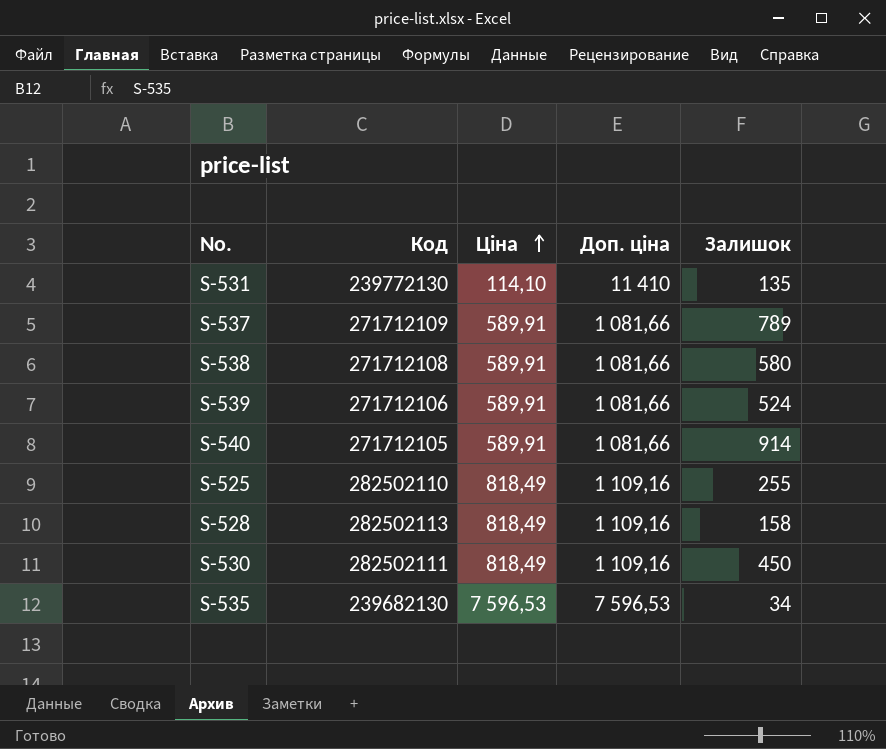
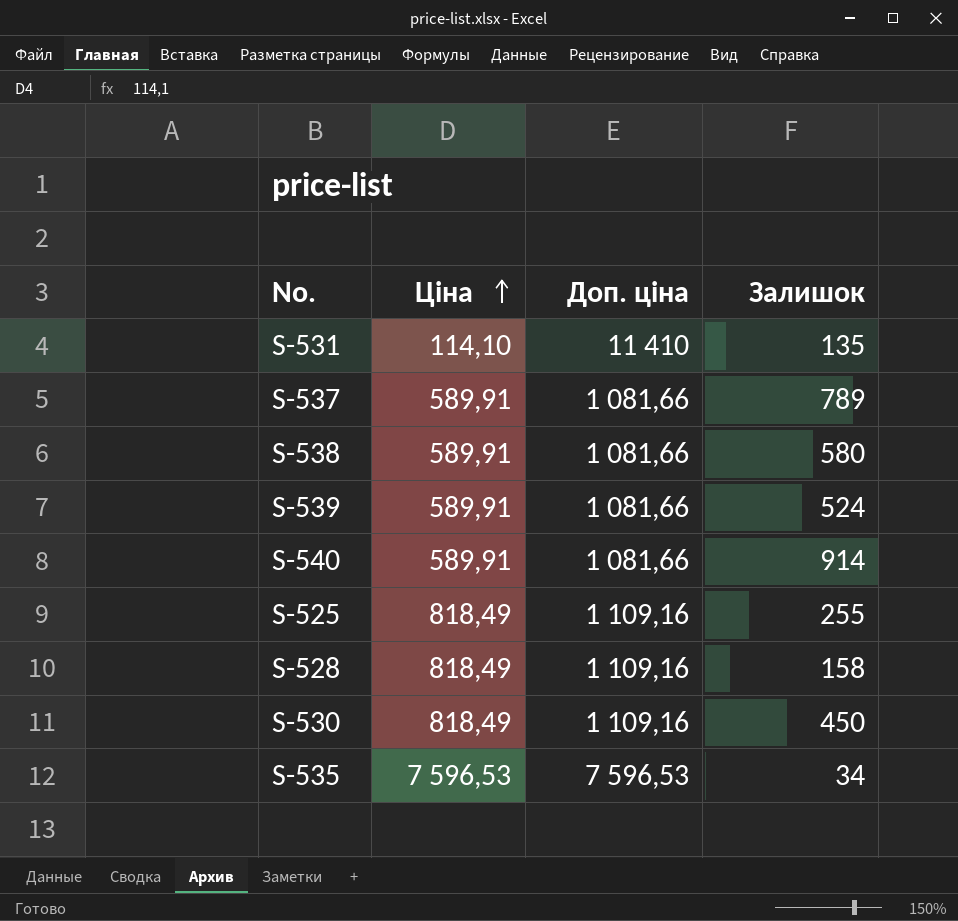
column Код | position: 2 -> none

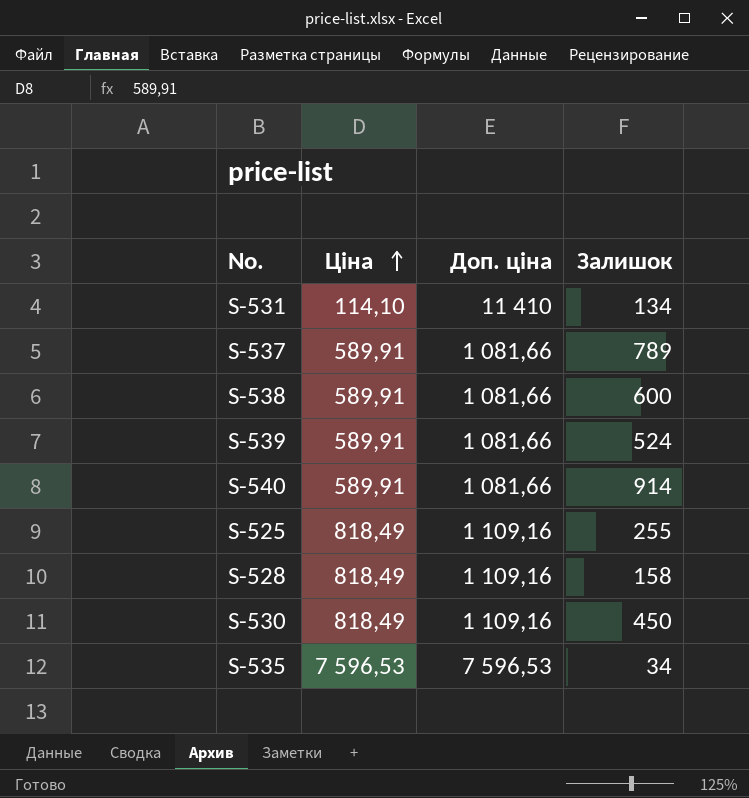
S-531 | Залишок: 135 -> 134
S-538 | Залишок: 580 -> 600

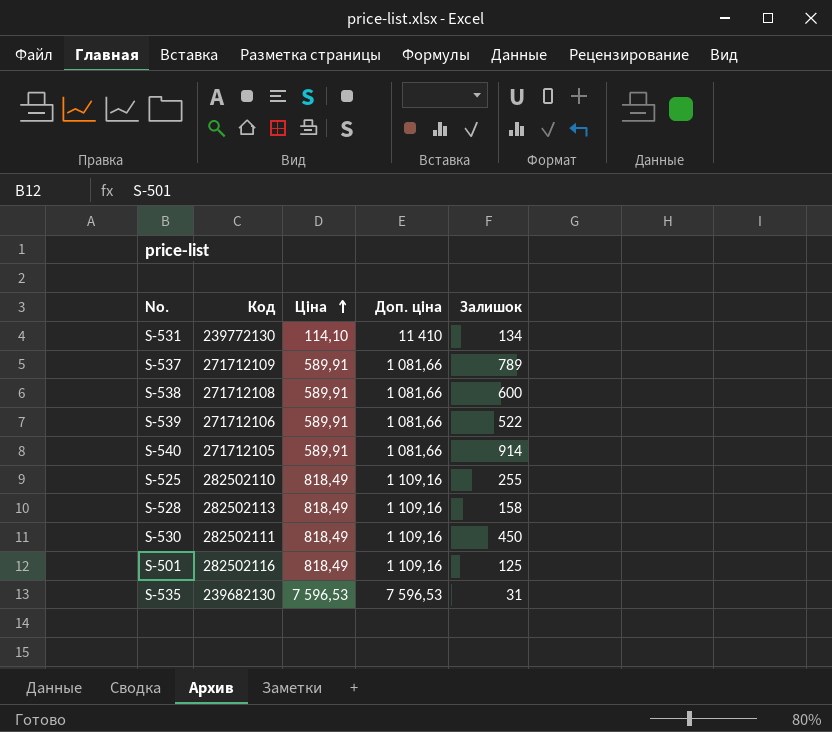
column Код | position: none -> 2
S-539 | Залишок: 524 -> 522
row S-501: none -> 282502116 | 818,49 | 1 109,16 | 125
S-535 | Залишок: 34 -> 31

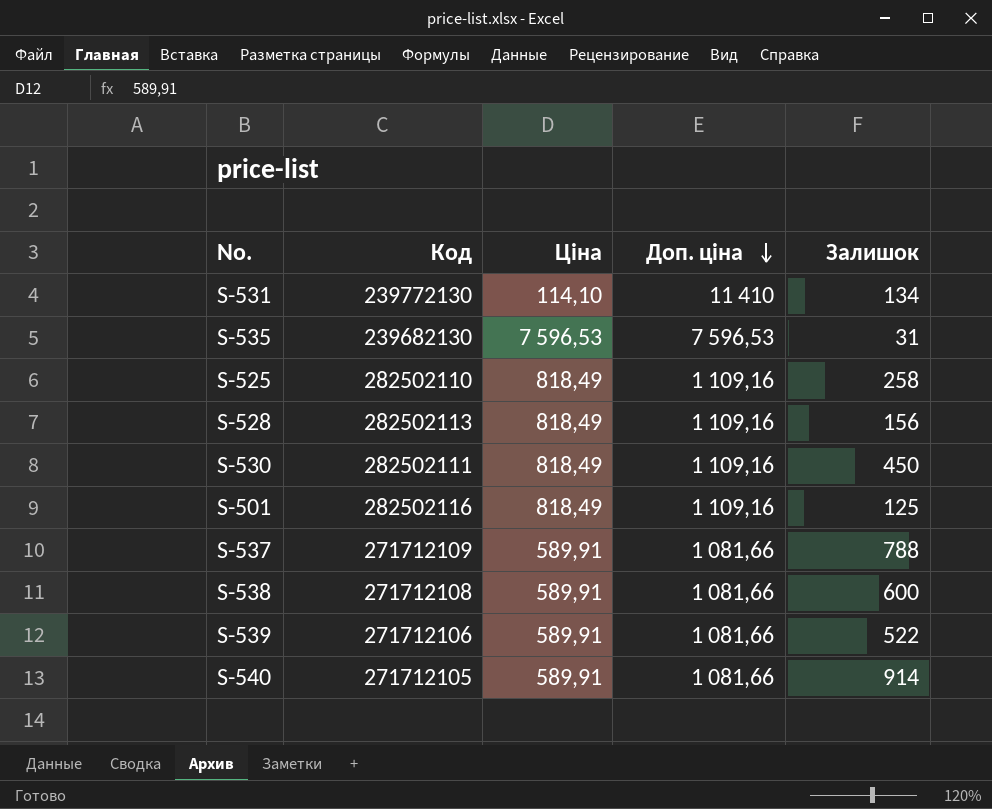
row order: Ціна ascending -> Доп. ціна descending
S-525 | Залишок: 255 -> 258
S-528 | Залишок: 158 -> 156
S-537 | Залишок: 789 -> 788

